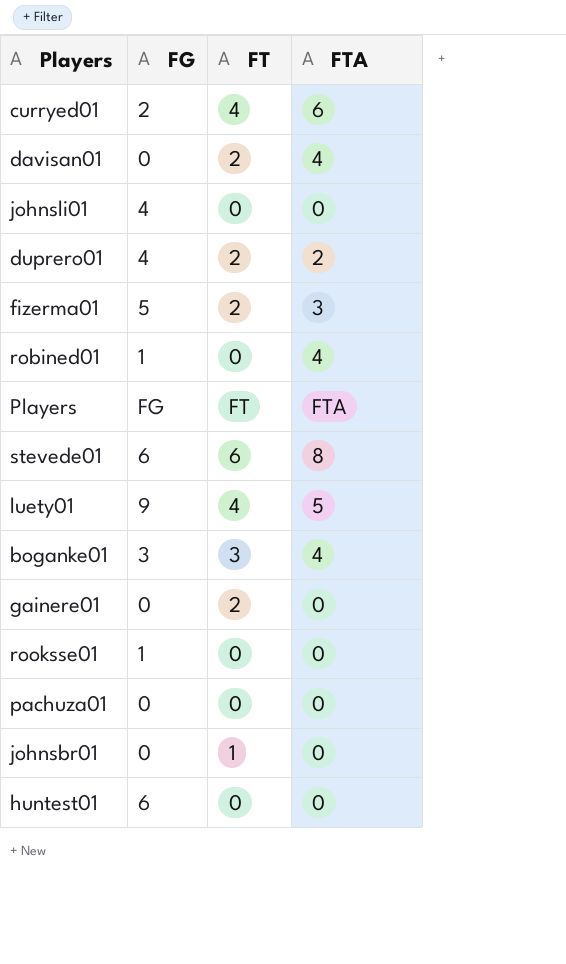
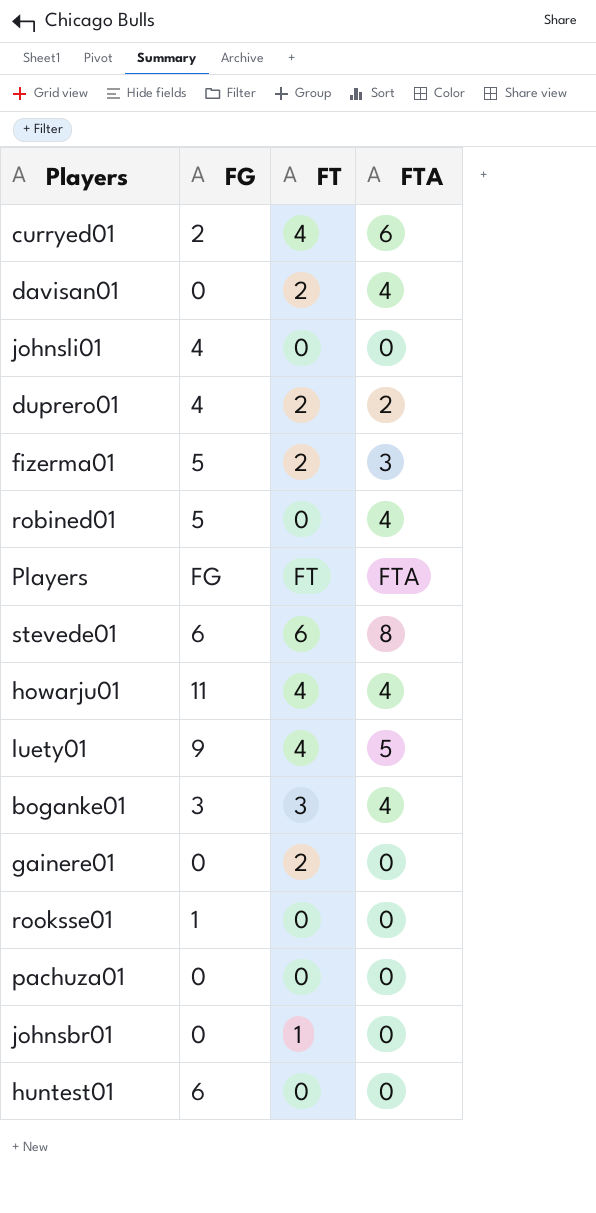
robined01 | FG: 1 -> 5
row howarju01: none -> 11 | 4 | 4

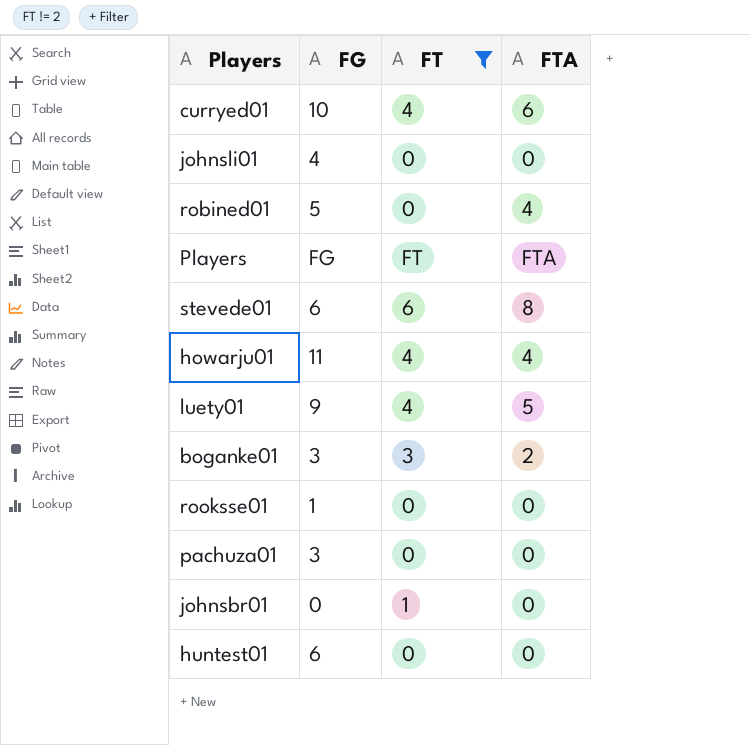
filter: none -> FT != 2
curryed01 | FG: 2 -> 10
boganke01 | FTA: 4 -> 2
pachuza01 | FG: 0 -> 3

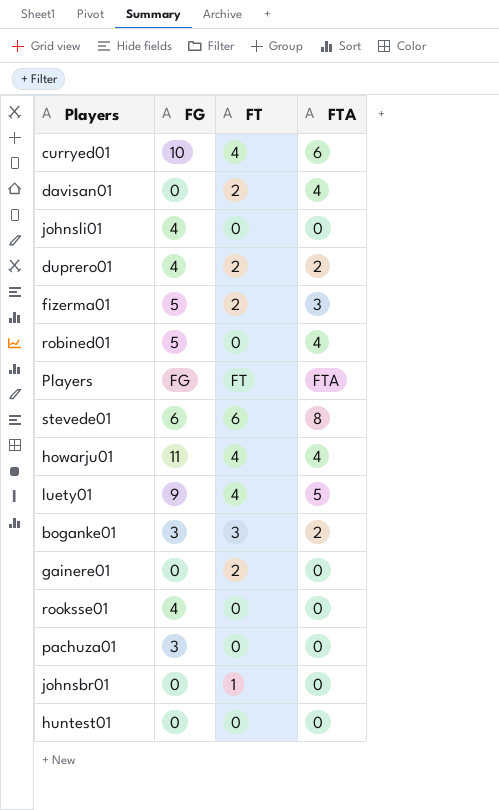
filter: FT != 2 -> none
rooksse01 | FG: 1 -> 4
huntest01 | FG: 6 -> 0

